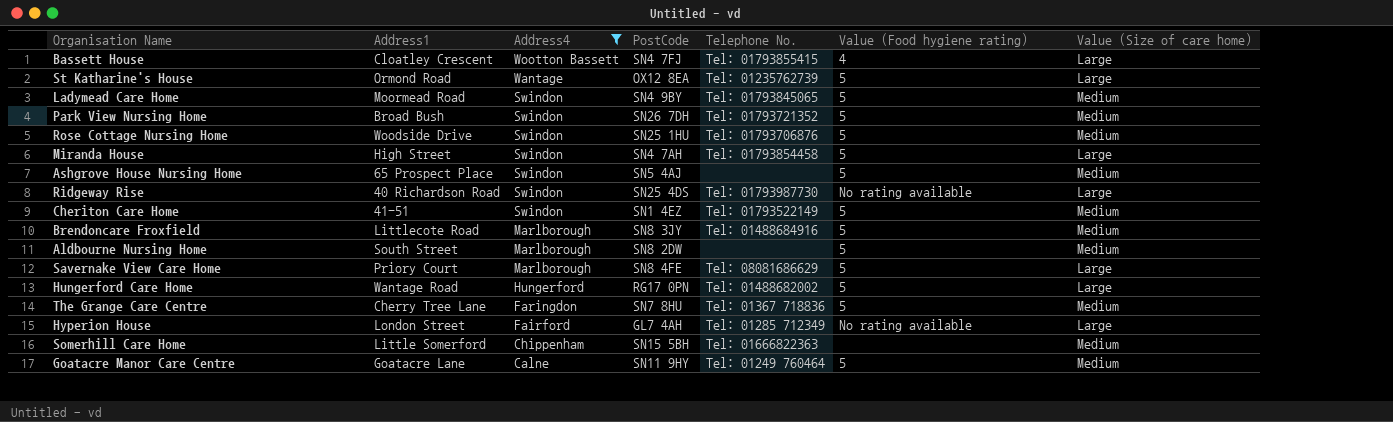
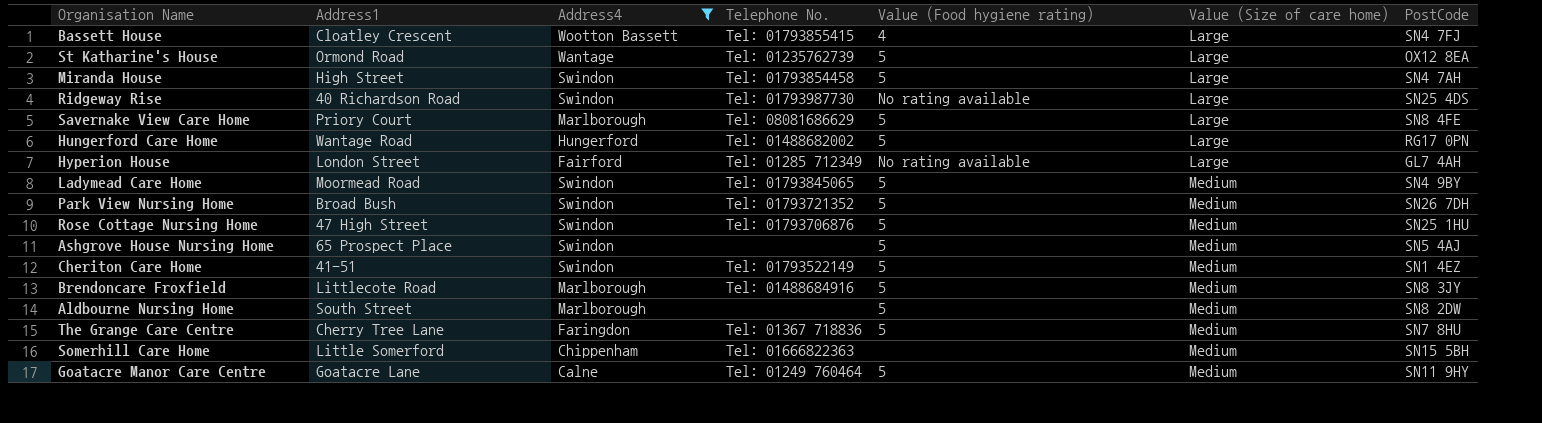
row order: Address4 descending -> Value (Size of care home) ascending
column PostCode | position: 4 -> 7
Rose Cottage Nursing Home | Address1: Woodside Drive -> 47 High Street

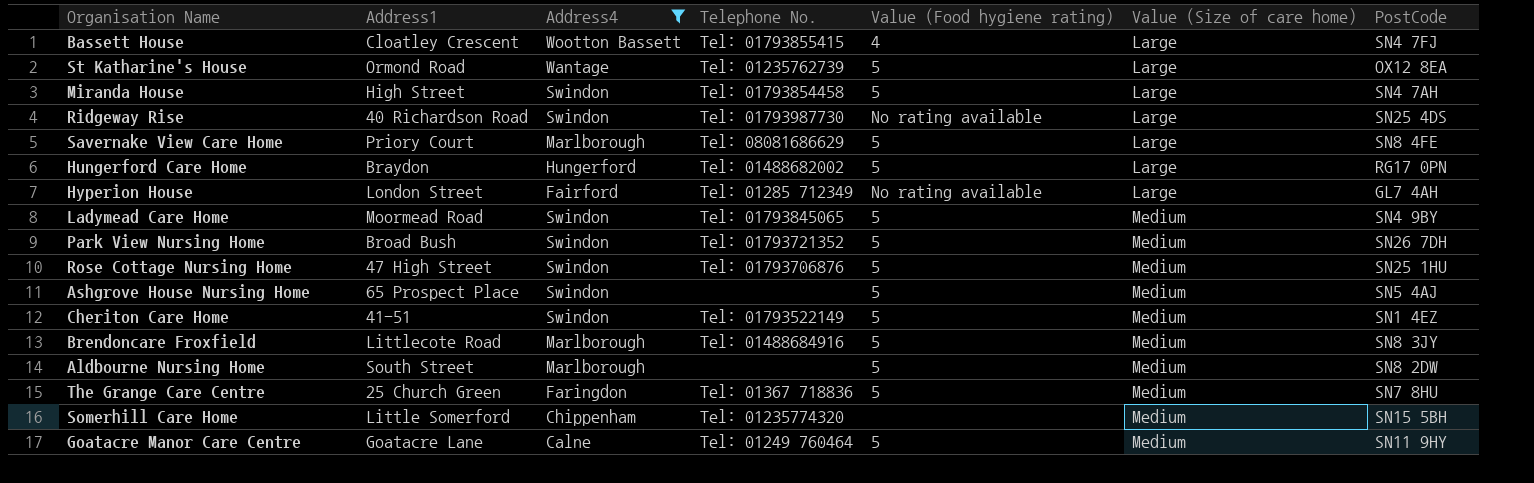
Hungerford Care Home | Address1: Wantage Road -> Braydon
The Grange Care Centre | Address1: Cherry Tree Lane -> 25 Church Green
Somerhill Care Home | Telephone No.: Tel: 01666822363 -> Tel: 01235774320

